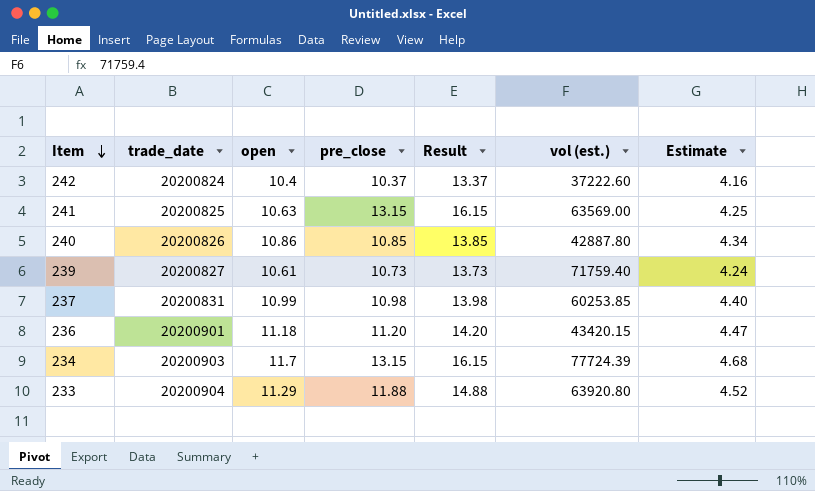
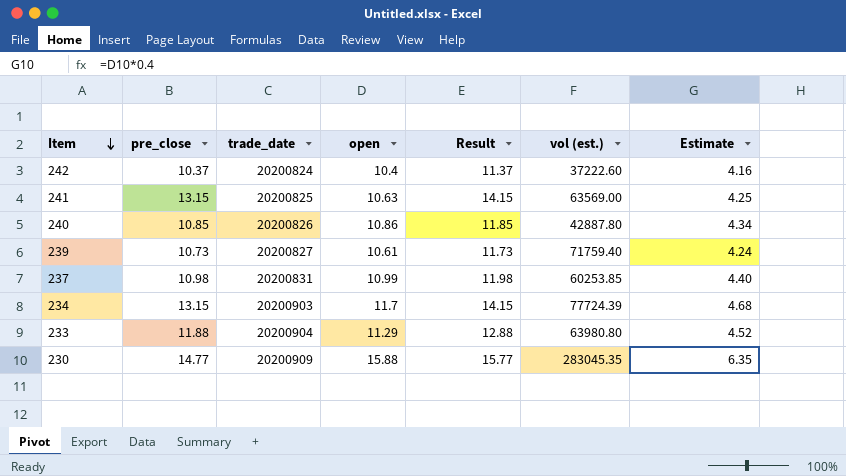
column pre_close | position: 4 -> 2
column Result | formula: [pre_close] + 3 -> [pre_close] + 1
row 236: 20200901 | 11.18 | 11.20 | 14.20 | 43420.15 | 4.47 -> none
233 | vol (est.): 63920.80 -> 63980.80
row 230: none -> 14.77 | 20200909 | 15.88 | 15.77 | 283045.35 | 6.35

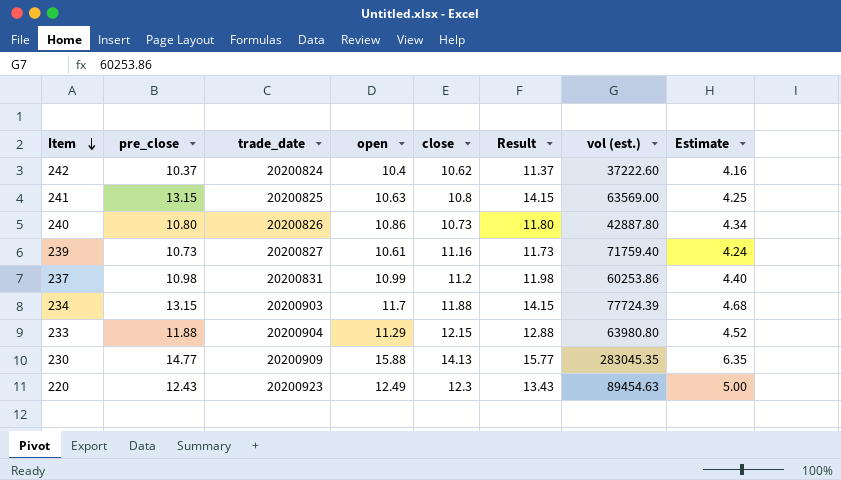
column close | position: none -> 5
240 | pre_close: 10.85 -> 10.80
240 | Result: 11.85 -> 11.80
237 | vol (est.): 60253.85 -> 60253.86
row 220: none -> 12.43 | 20200923 | 12.49 | 12.3 | 13.43 | 89454.63 | 5.00

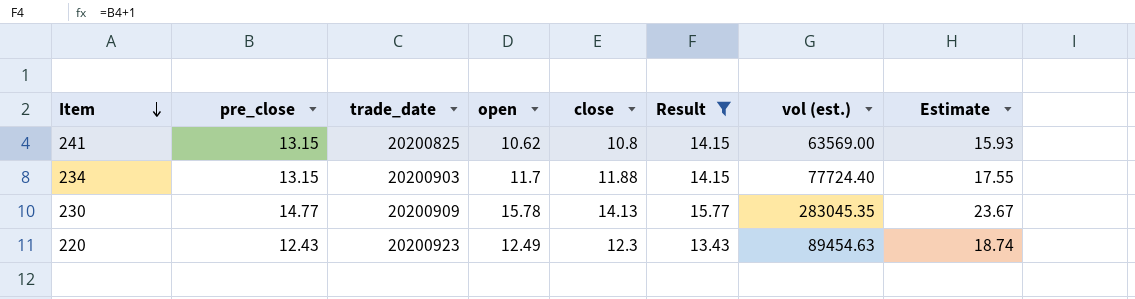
filter: none -> Result >= 13.43
column Estimate | formula: [open] * 0.4 -> [open] * 1.5
241 | open: 10.63 -> 10.62
234 | vol (est.): 77724.39 -> 77724.40
230 | open: 15.88 -> 15.78

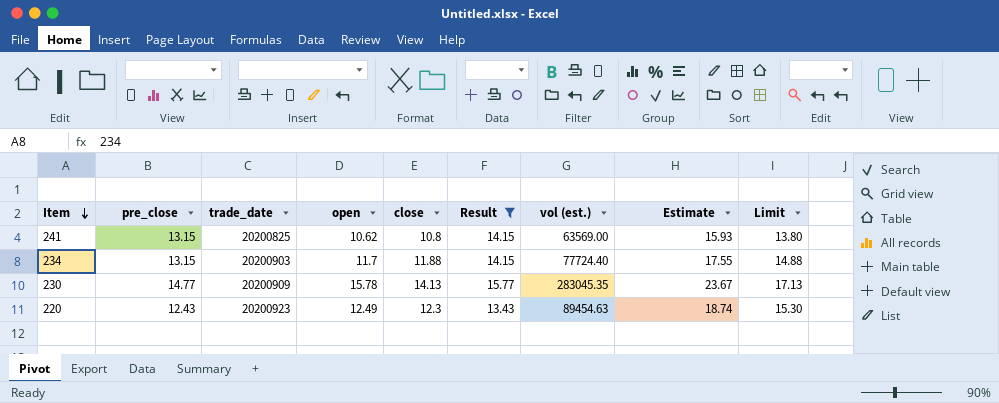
column Limit | formula: none -> [close] + 3

